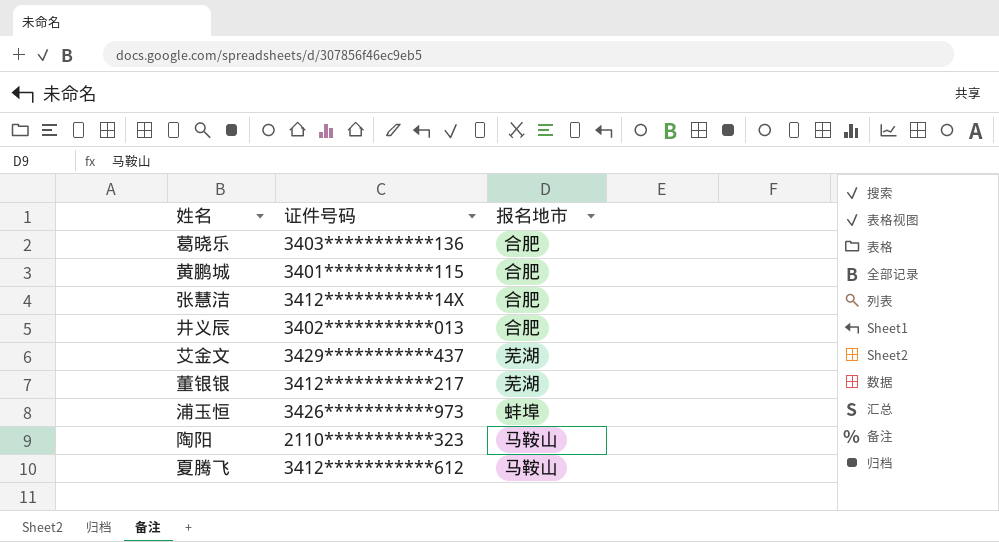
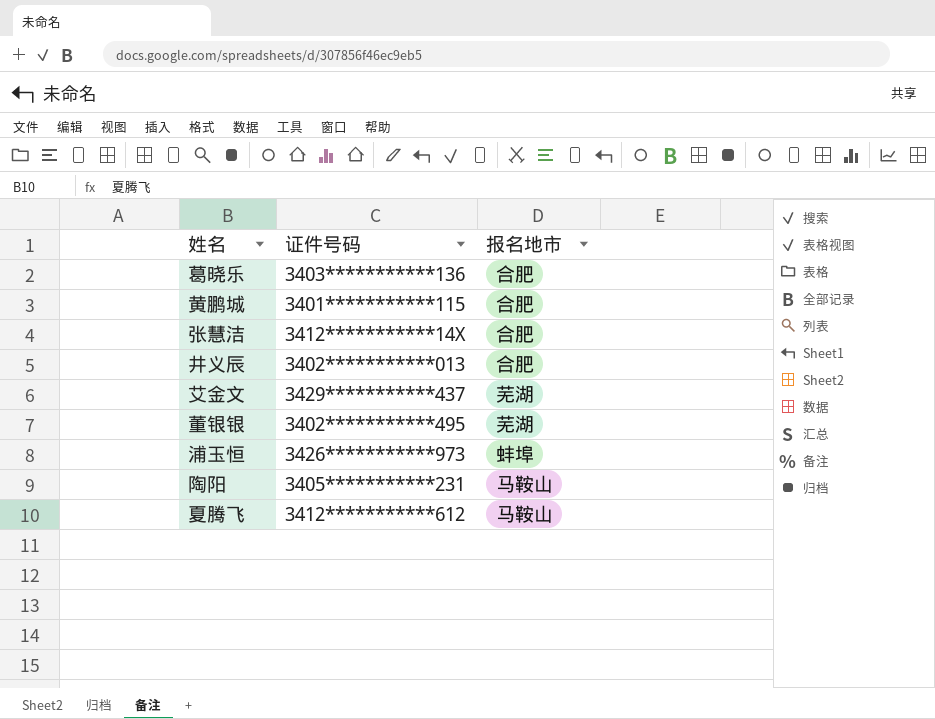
董银银 | 证件号码: 3412***********217 -> 3402***********495
陶阳 | 证件号码: 2110***********323 -> 3405***********231

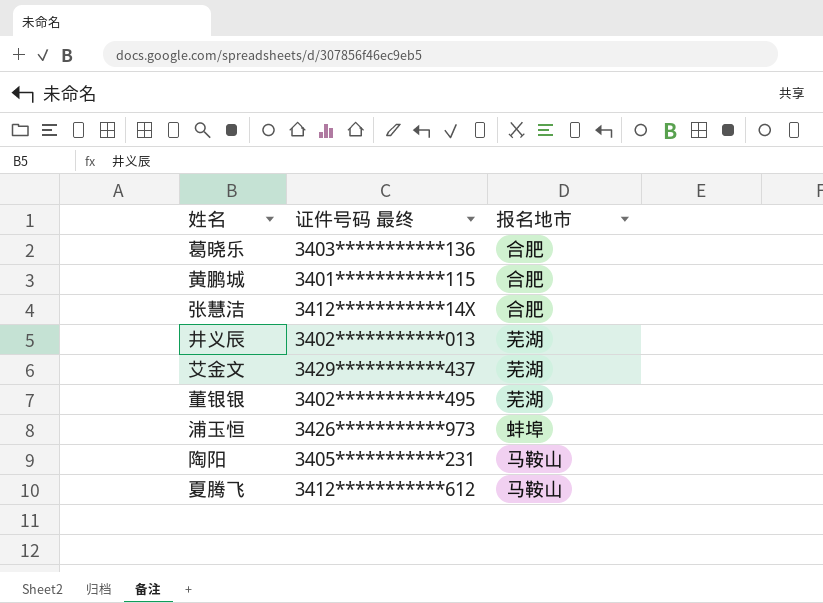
column name: 证件号码 -> 证件号码 最终
井义辰 | 报名地市: 合肥 -> 芜湖

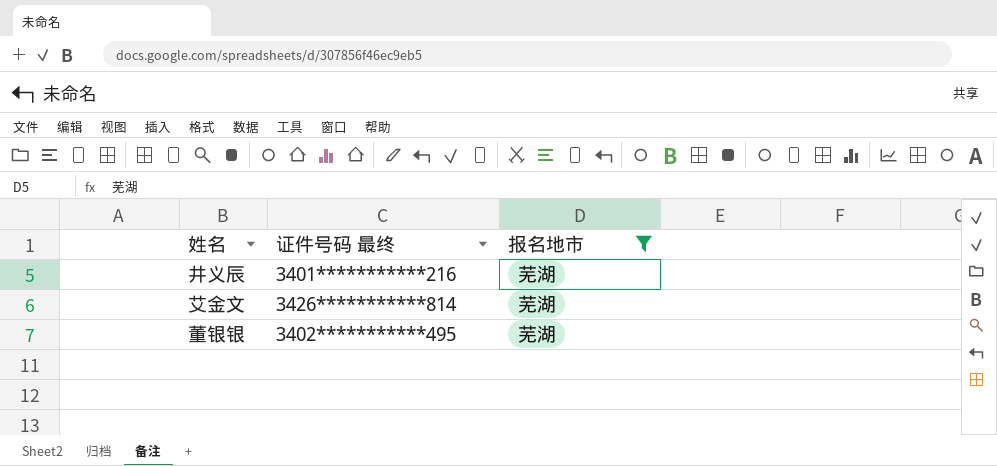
filter: none -> 报名地市 = 芜湖
井义辰 | 证件号码 最终: 3402***********013 -> 3401***********216
艾金文 | 证件号码 最终: 3429***********437 -> 3426***********814

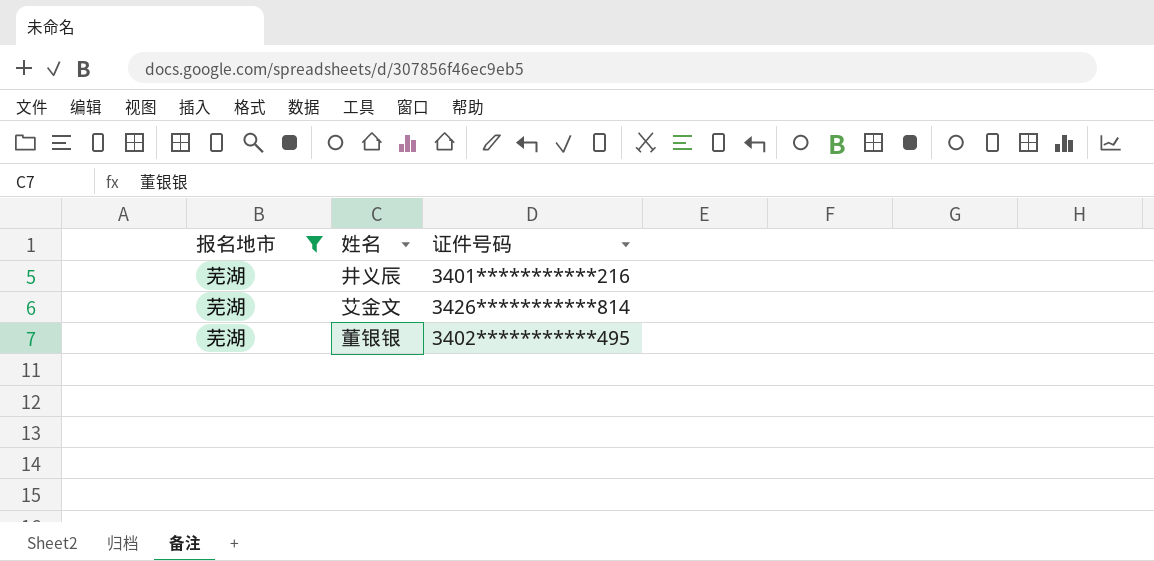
column 报名地市 | position: 3 -> 1
column name: 证件号码 最终 -> 证件号码

